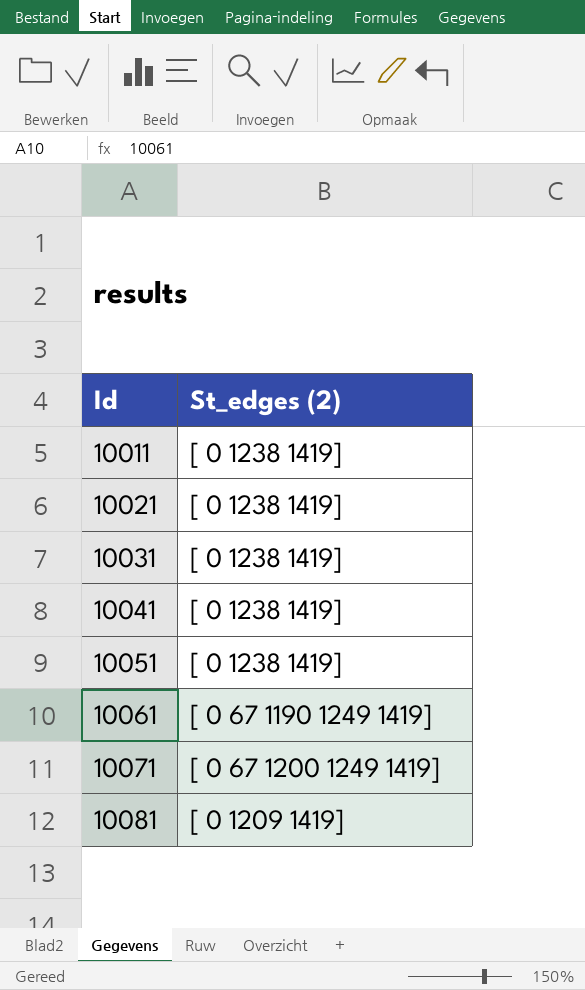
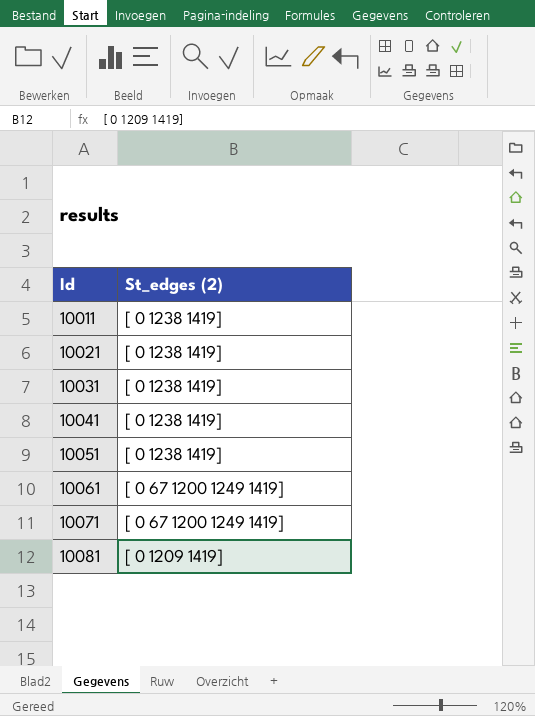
10061 | St_edges (2): [ 0 67 1190 1249 1419] -> [ 0 67 1200 1249 1419]

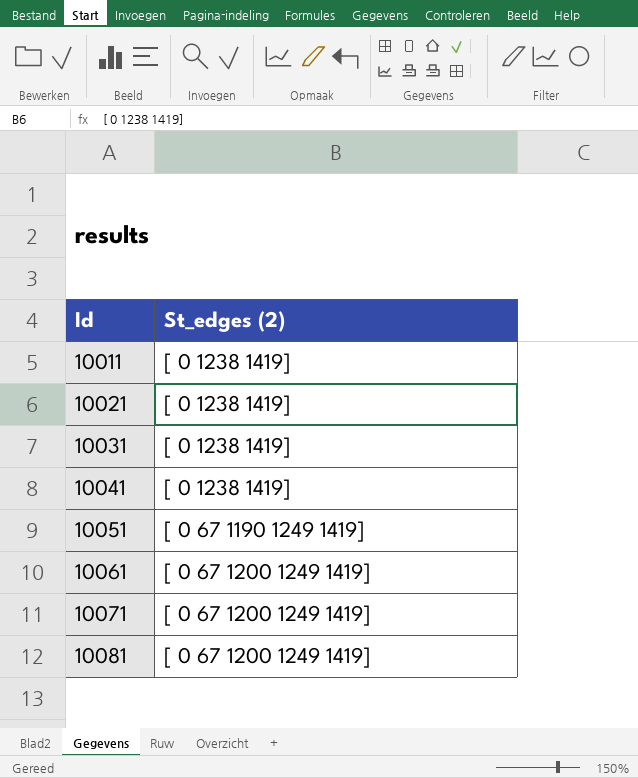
10051 | St_edges (2): [ 0 1238 1419] -> [ 0 67 1190 1249 1419]
10081 | St_edges (2): [ 0 1209 1419] -> [ 0 67 1200 1249 1419]

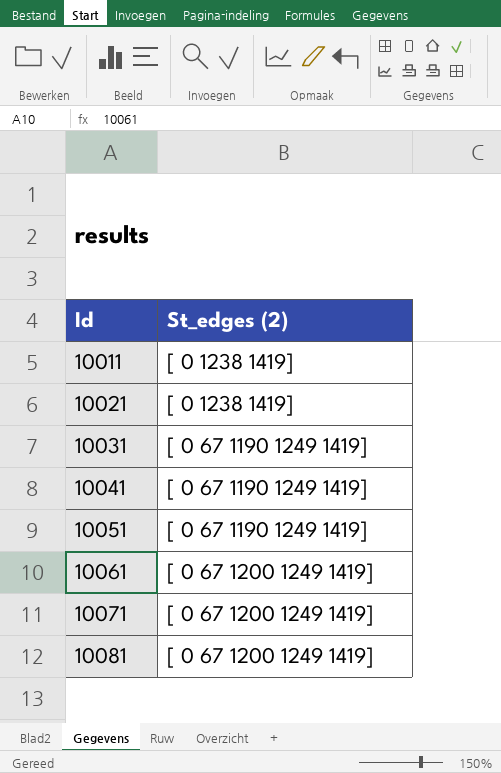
10031 | St_edges (2): [ 0 1238 1419] -> [ 0 67 1190 1249 1419]
10041 | St_edges (2): [ 0 1238 1419] -> [ 0 67 1190 1249 1419]

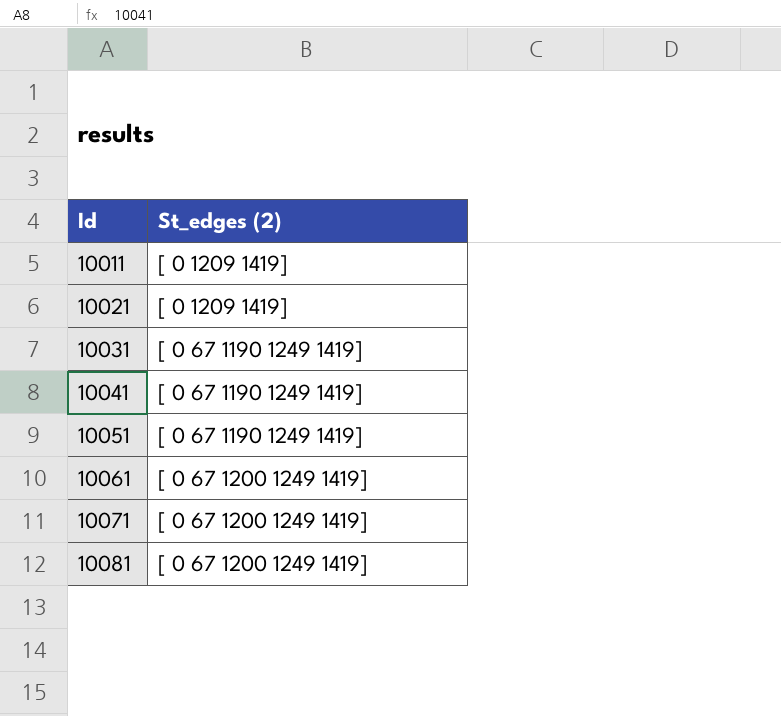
10011 | St_edges (2): [ 0 1238 1419] -> [ 0 1209 1419]
10021 | St_edges (2): [ 0 1238 1419] -> [ 0 1209 1419]

